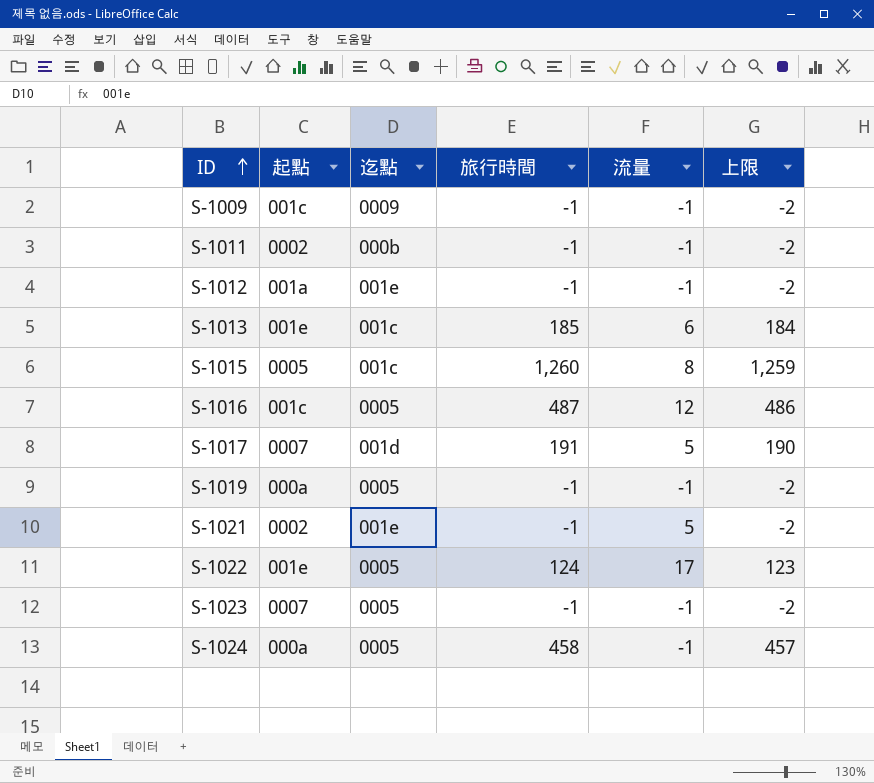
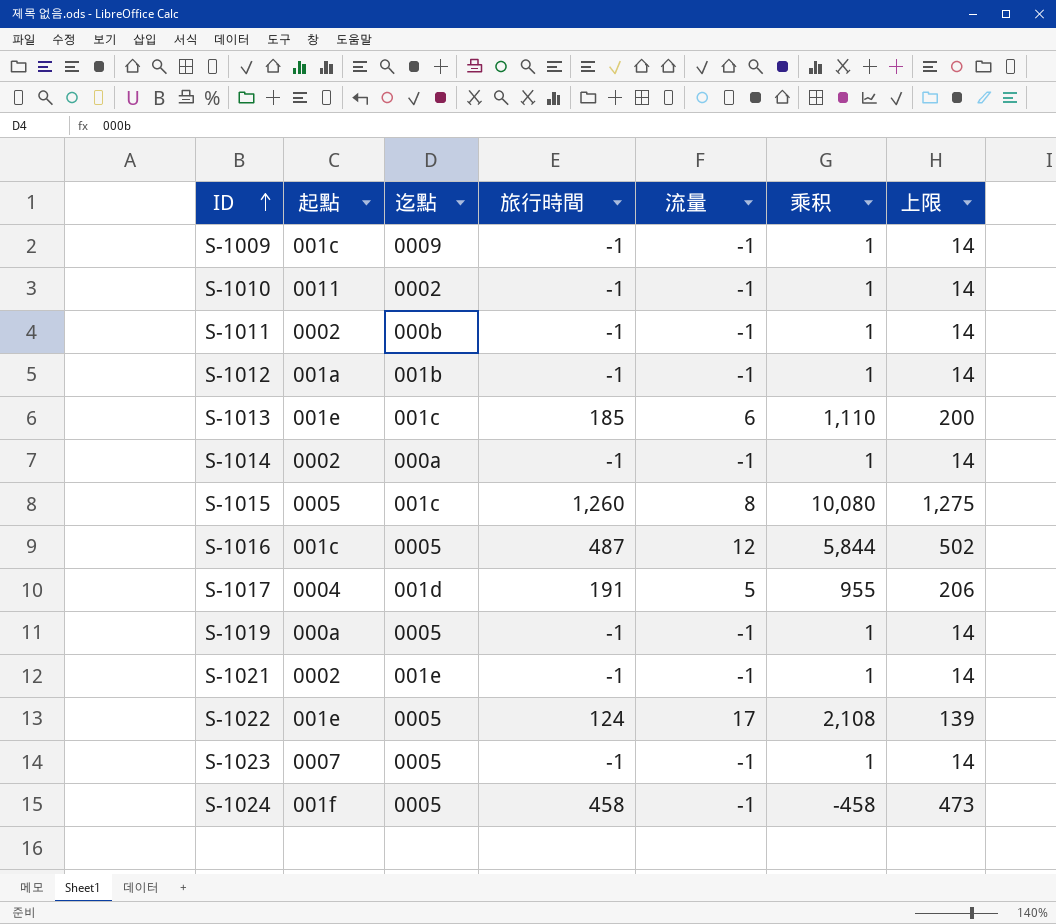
column 乘积 | formula: none -> [旅行時間] * [流量]
column 上限 | formula: [旅行時間] - 1 -> [旅行時間] + 15
row S-1010: none -> 0011 | 0002 | -1 | -1 | 1 | 14
S-1012 | 迄點: 001e -> 001b
row S-1014: none -> 0002 | 000a | -1 | -1 | 1 | 14
S-1017 | 起點: 0007 -> 0004
S-1021 | 流量: 5 -> -1
S-1024 | 起點: 000a -> 001f

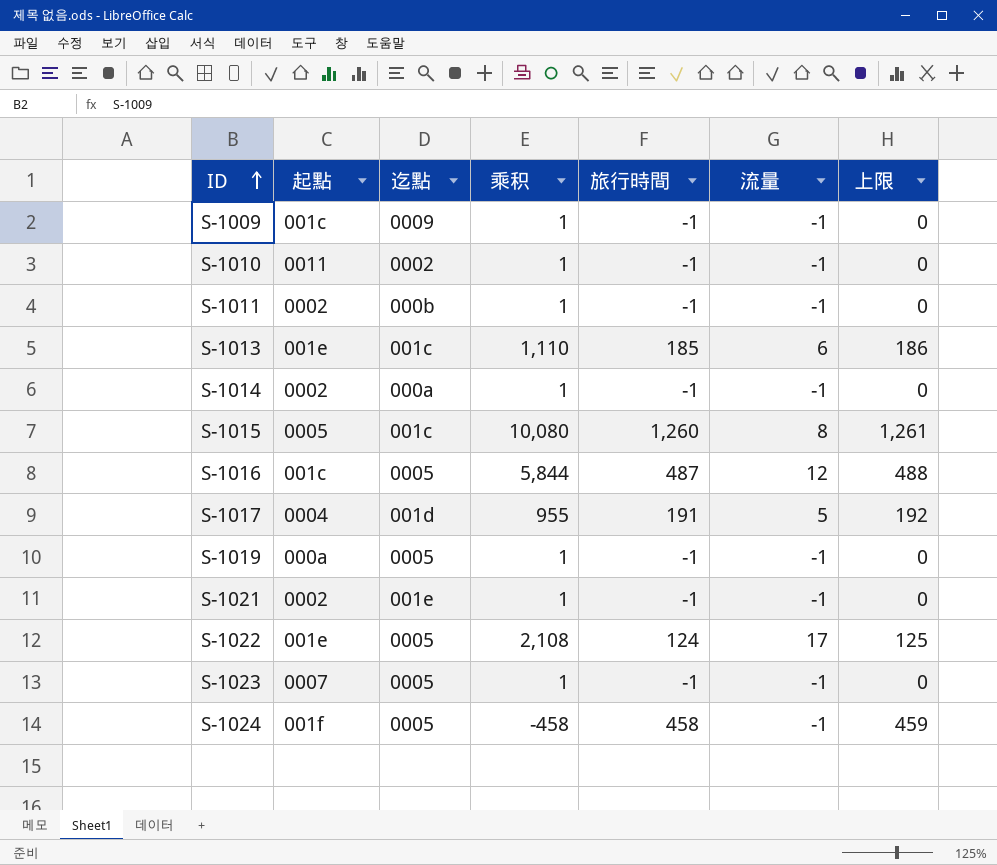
column 乘积 | position: 6 -> 4
column 上限 | formula: [旅行時間] + 15 -> [旅行時間] + 1
row S-1012: 001a | 001b | -1 | -1 | 1 | 14 -> none

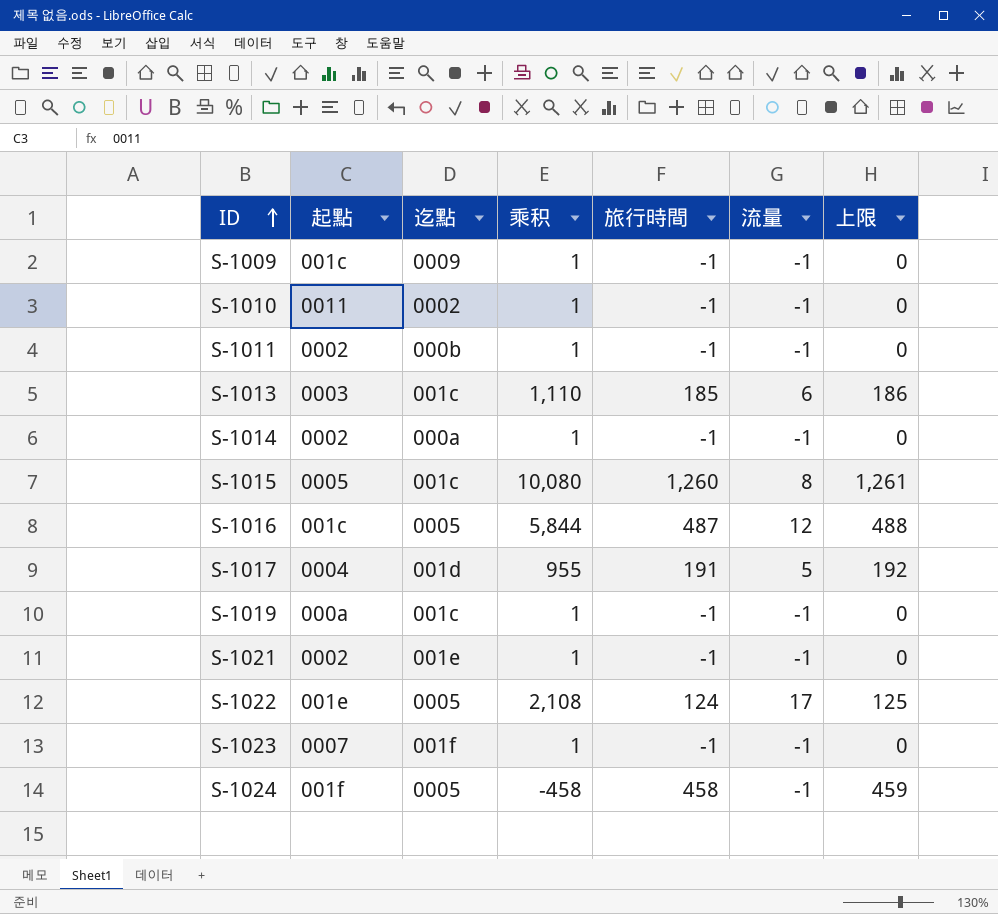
S-1013 | 起點: 001e -> 0003
S-1019 | 迄點: 0005 -> 001c
S-1023 | 迄點: 0005 -> 001f

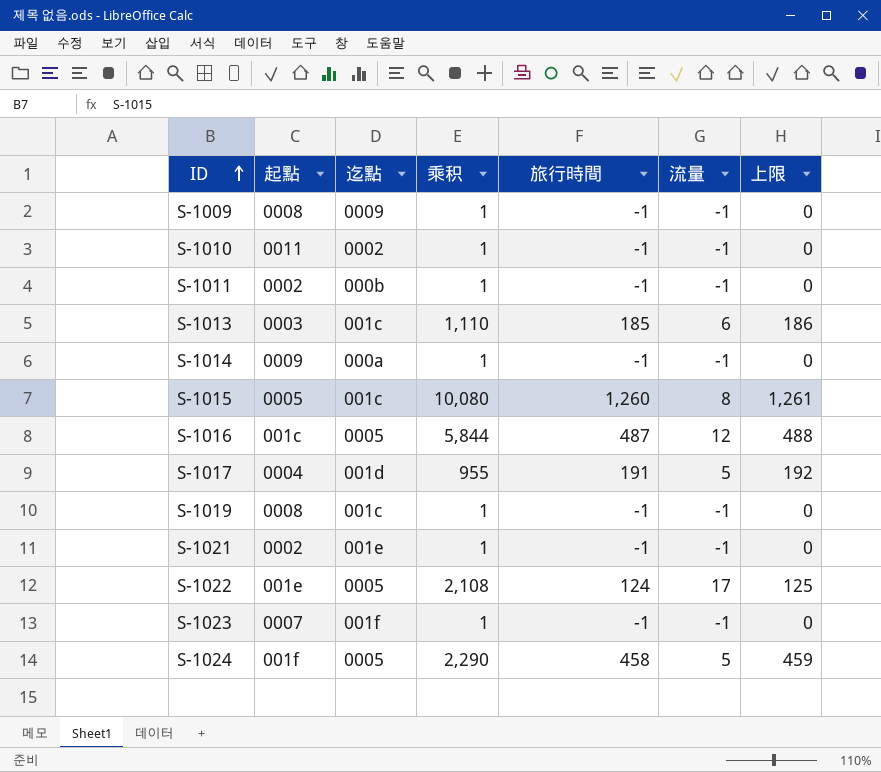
S-1009 | 起點: 001c -> 0008
S-1014 | 起點: 0002 -> 0009
S-1019 | 起點: 000a -> 0008
S-1024 | 乘积: -458 -> 2,290
S-1024 | 流量: -1 -> 5

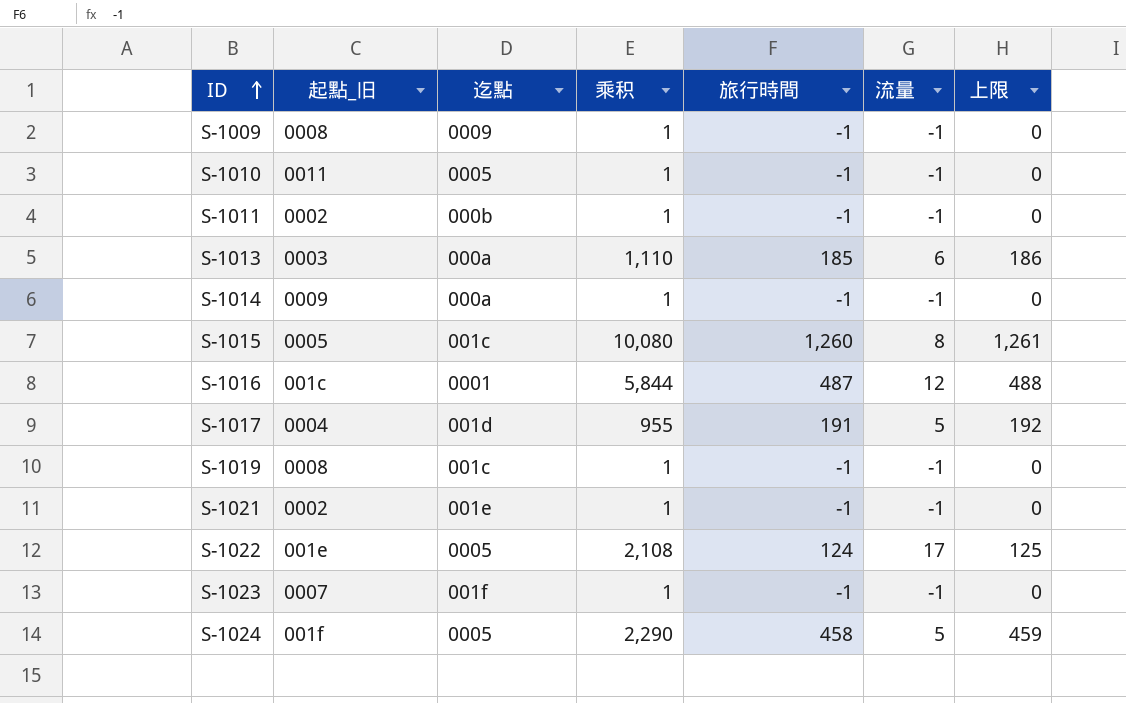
column name: 起點 -> 起點_旧
S-1010 | 迄點: 0002 -> 0005
S-1013 | 迄點: 001c -> 000a
S-1016 | 迄點: 0005 -> 0001

